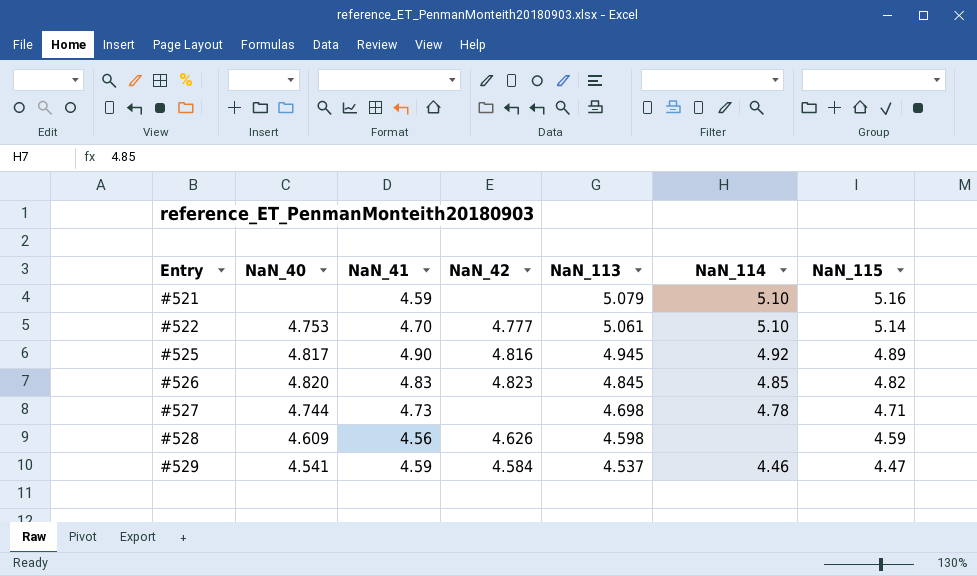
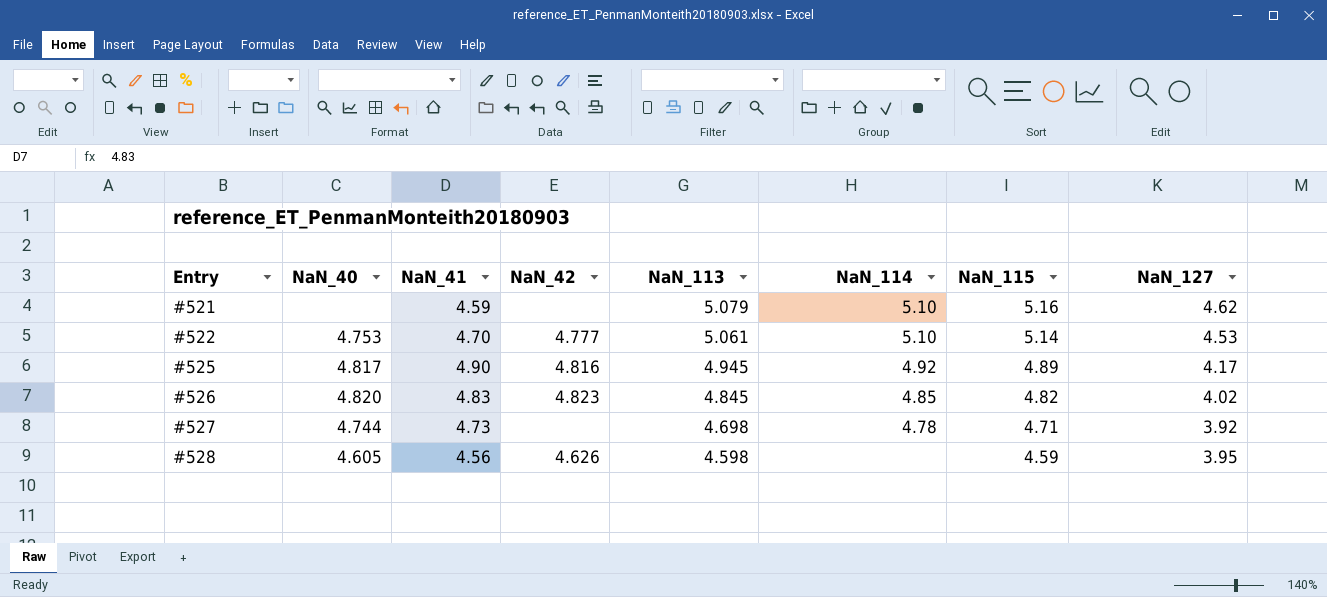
column NaN_127 | position: none -> 8
row #529: 4.541 | 4.59 | 4.584 | 4.537 | 4.46 | 4.47 -> none
#528 | NaN_40: 4.609 -> 4.605

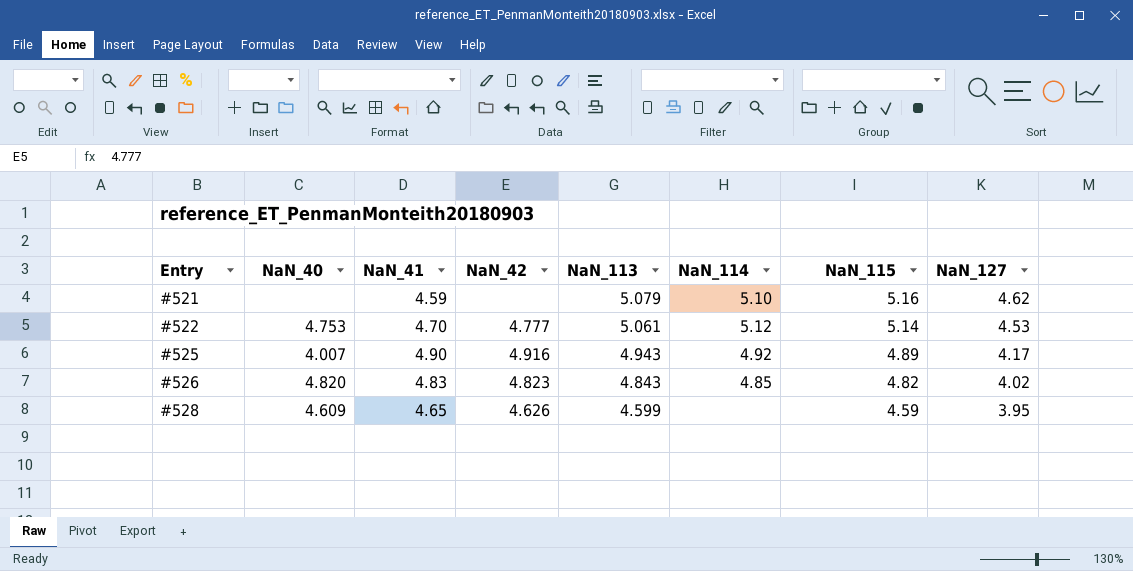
row #527: 4.744 | 4.73 | none | 4.698 | 4.78 | 4.71 | 3.92 -> none
#522 | NaN_114: 5.10 -> 5.12
#525 | NaN_40: 4.817 -> 4.007
#525 | NaN_42: 4.816 -> 4.916
#525 | NaN_113: 4.945 -> 4.943
#526 | NaN_113: 4.845 -> 4.843
#528 | NaN_40: 4.605 -> 4.609
#528 | NaN_41: 4.56 -> 4.65
#528 | NaN_113: 4.598 -> 4.599

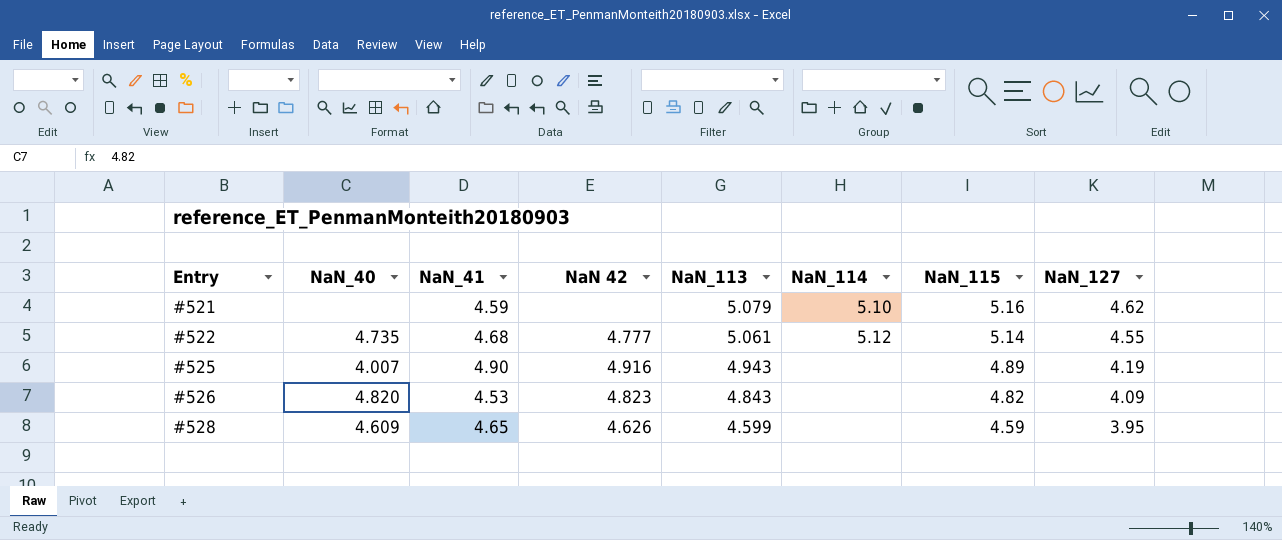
column name: NaN_42 -> NaN 42
#522 | NaN_40: 4.753 -> 4.735
#522 | NaN_41: 4.70 -> 4.68
#522 | NaN_127: 4.53 -> 4.55
#525 | NaN_114: 4.92 -> none
#525 | NaN_127: 4.17 -> 4.19
#526 | NaN_41: 4.83 -> 4.53
#526 | NaN_114: 4.85 -> none
#526 | NaN_127: 4.02 -> 4.09

